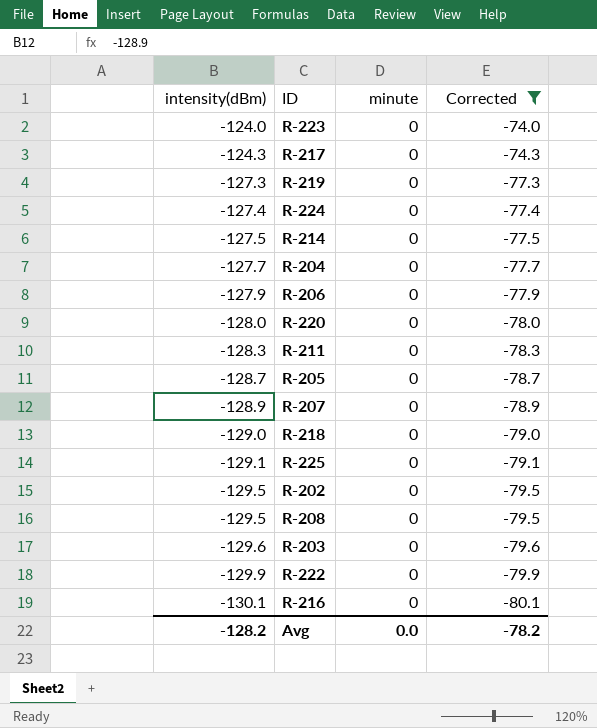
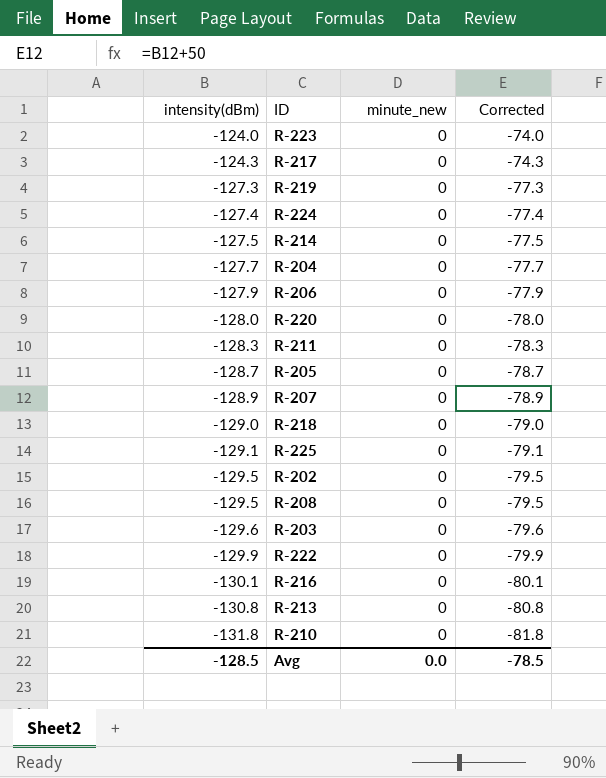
filter: Corrected >= -80.1 -> none
column name: minute -> minute_new
Avg | intensity(dBm): -128.2 -> -128.5
Avg | Corrected: -78.2 -> -78.5

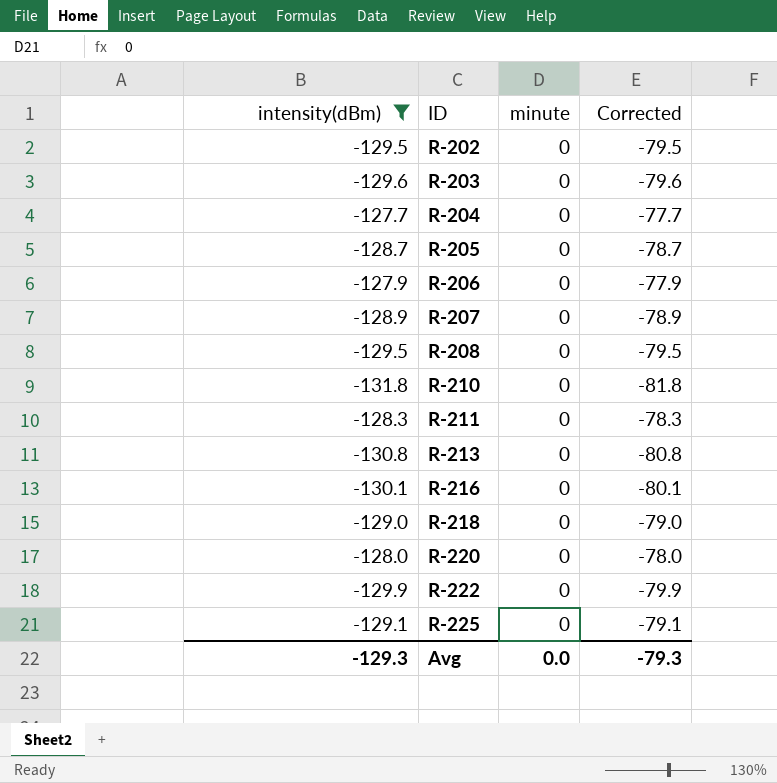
filter: none -> intensity(dBm) <= -127.7
row order: intensity(dBm) descending -> ID ascending
column name: minute_new -> minute
Avg | intensity(dBm): -128.5 -> -129.3
Avg | Corrected: -78.5 -> -79.3

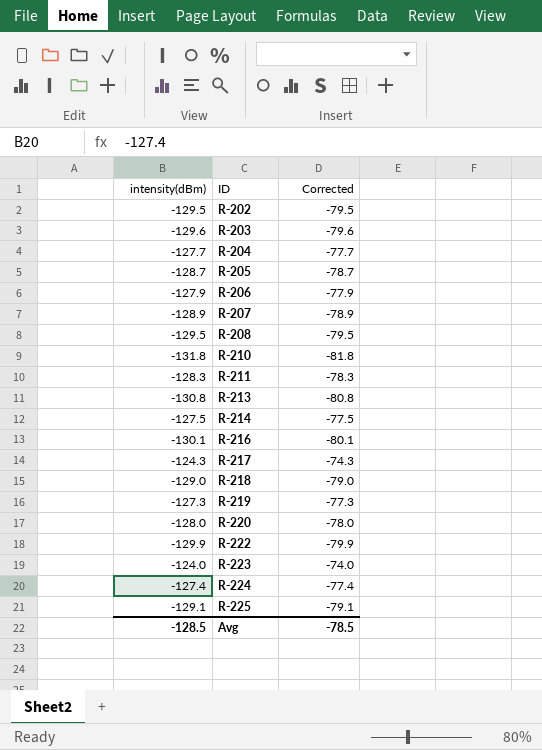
filter: intensity(dBm) <= -127.7 -> none
column minute | position: 3 -> none
Avg | intensity(dBm): -129.3 -> -128.5
Avg | Corrected: -79.3 -> -78.5

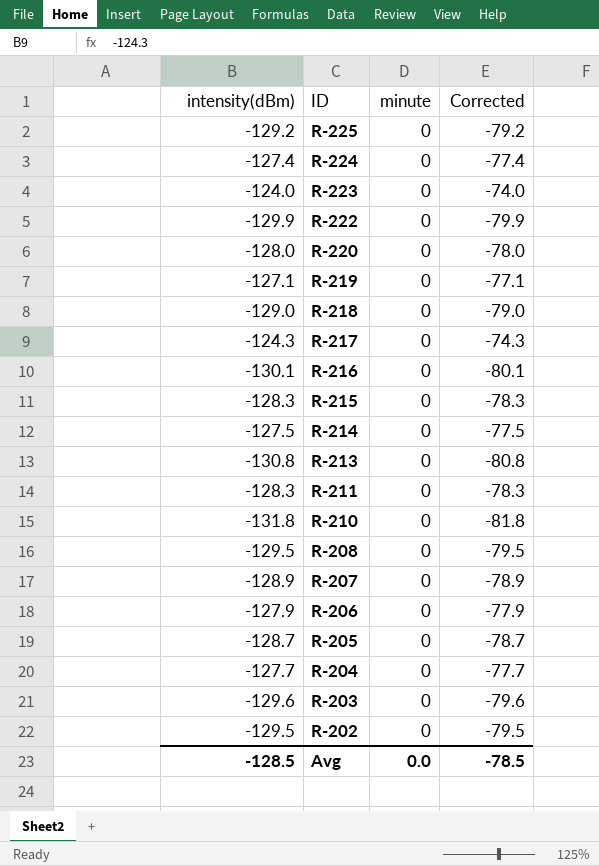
row order: ID ascending -> ID descending
column minute | position: none -> 3
R-225 | intensity(dBm): -129.1 -> -129.2
R-225 | Corrected: -79.1 -> -79.2
R-219 | intensity(dBm): -127.3 -> -127.1
R-219 | Corrected: -77.3 -> -77.1
row R-215: none -> -128.3 | 0 | -78.3

